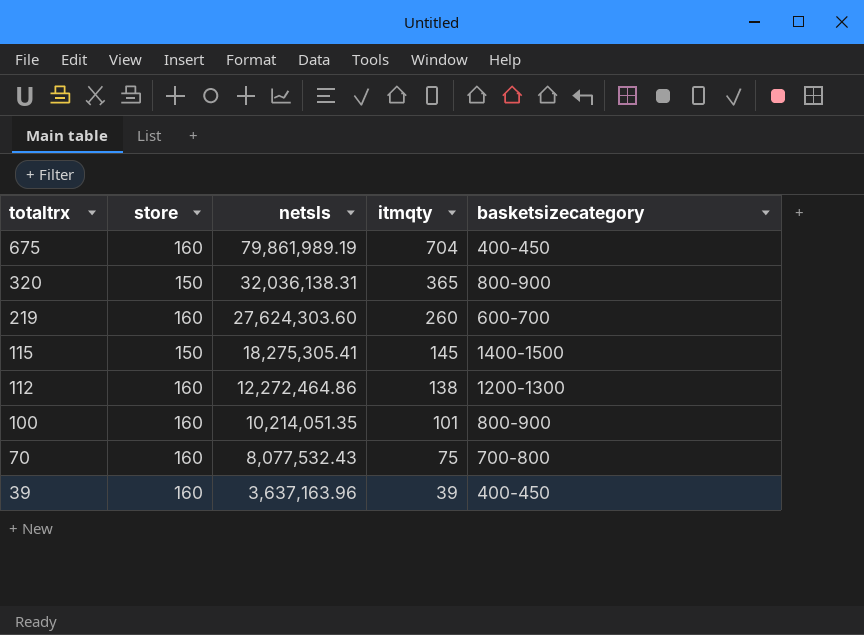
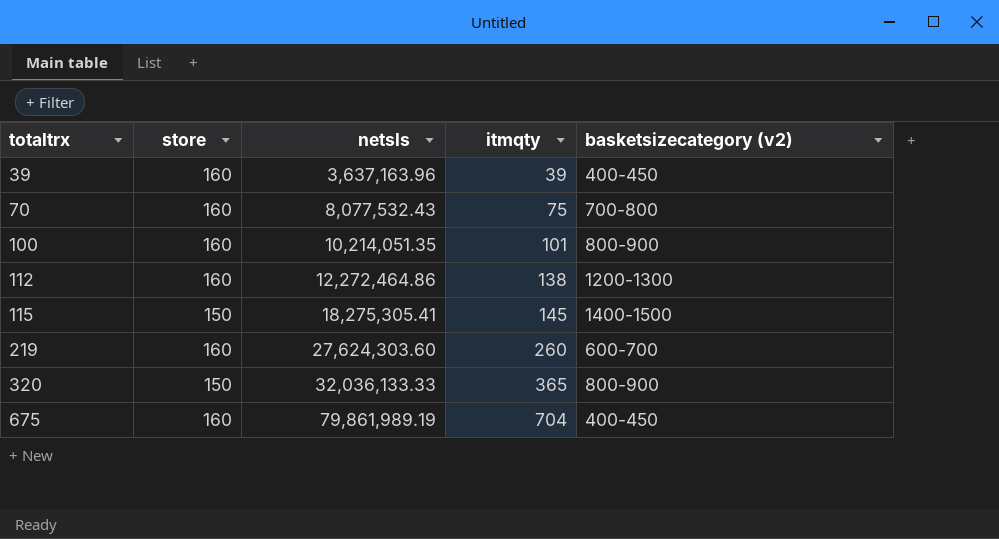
row order: totaltrx descending -> totaltrx ascending
column name: basketsizecategory -> basketsizecategory (v2)
320 | netsls: 32,036,138.31 -> 32,036,133.33

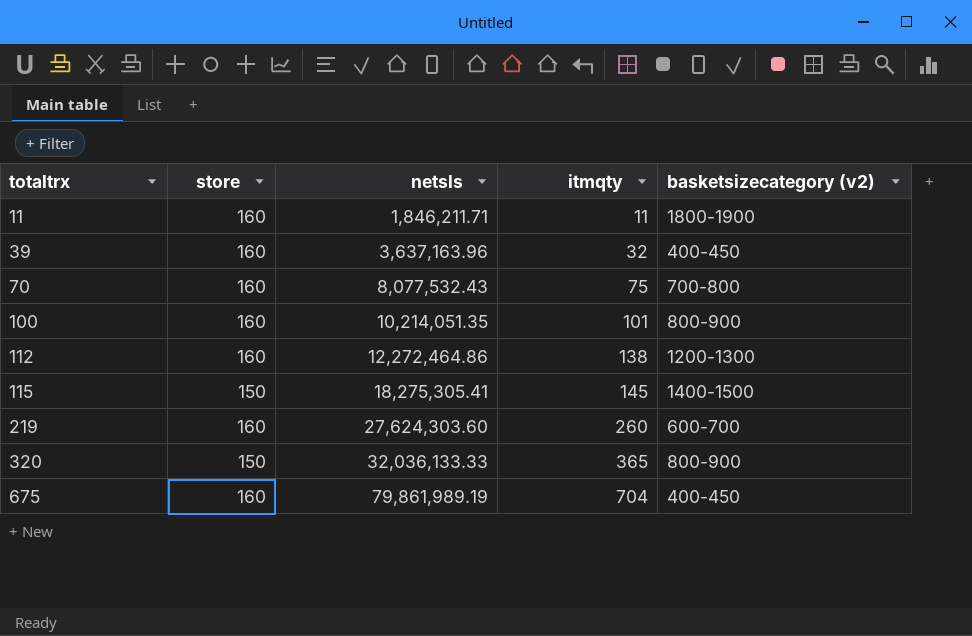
row 11: none -> 160 | 1,846,211.71 | 11 | 1800-1900
39 | itmqty: 39 -> 32

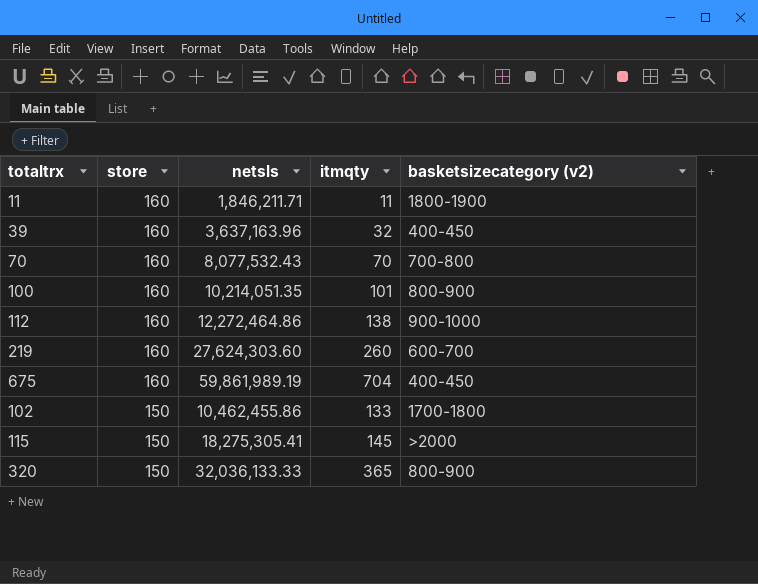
row order: totaltrx ascending -> store descending
70 | itmqty: 75 -> 70
112 | basketsizecategory (v2): 1200-1300 -> 900-1000
675 | netsls: 79,861,989.19 -> 59,861,989.19
row 102: none -> 150 | 10,462,455.86 | 133 | 1700-1800
115 | basketsizecategory (v2): 1400-1500 -> >2000

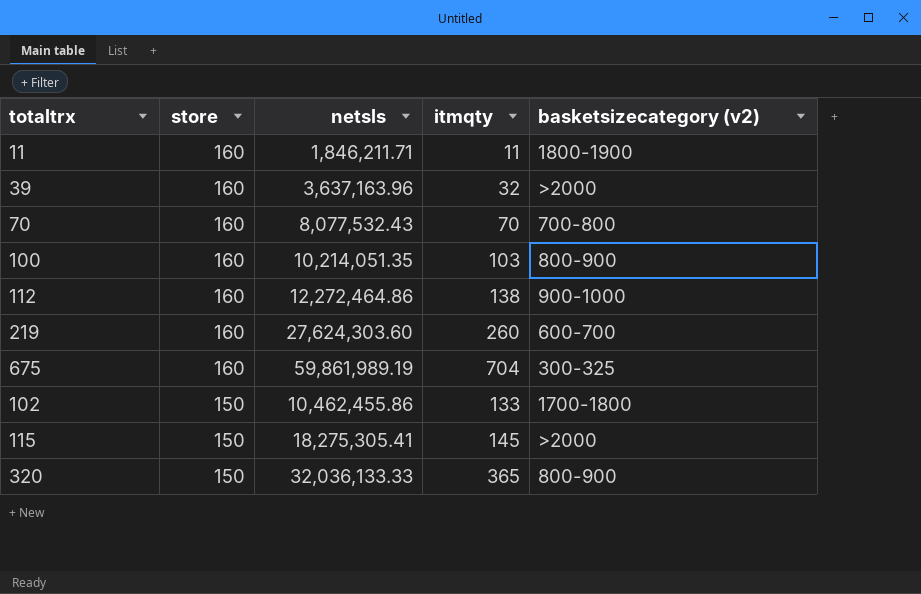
39 | basketsizecategory (v2): 400-450 -> >2000
100 | itmqty: 101 -> 103
675 | basketsizecategory (v2): 400-450 -> 300-325

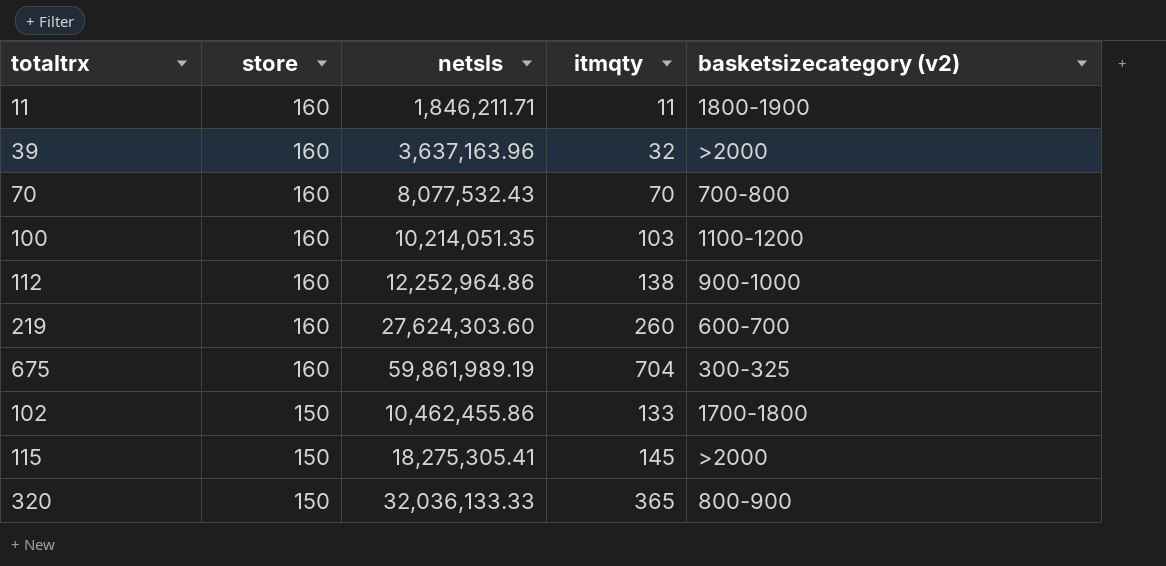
100 | basketsizecategory (v2): 800-900 -> 1100-1200
112 | netsls: 12,272,464.86 -> 12,252,964.86

